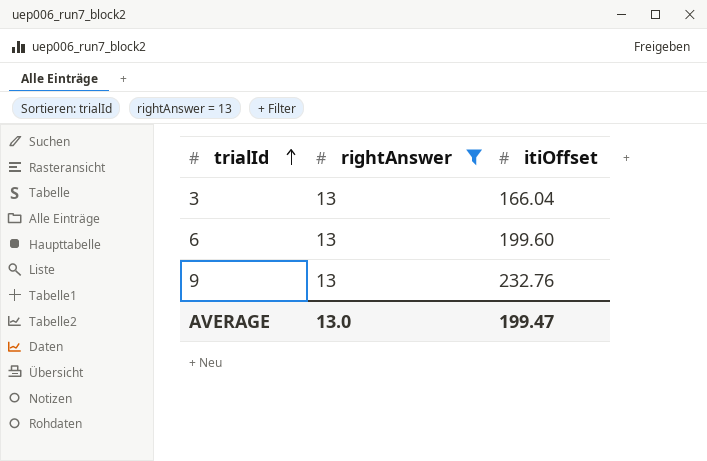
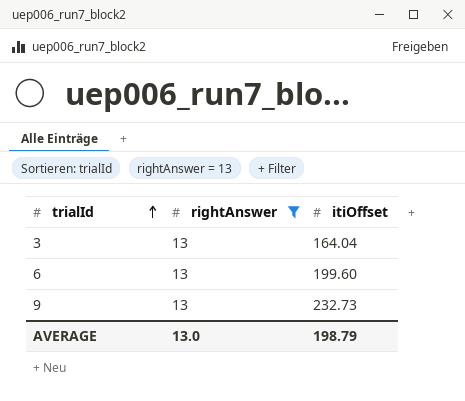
3 | itiOffset: 166.04 -> 164.04
9 | itiOffset: 232.76 -> 232.73
AVERAGE | itiOffset: 199.47 -> 198.79

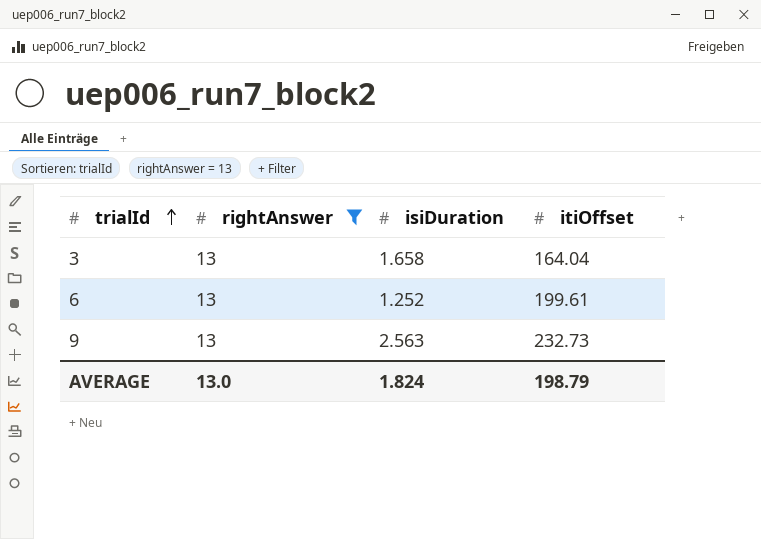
column isiDuration | position: none -> 3
6 | itiOffset: 199.60 -> 199.61

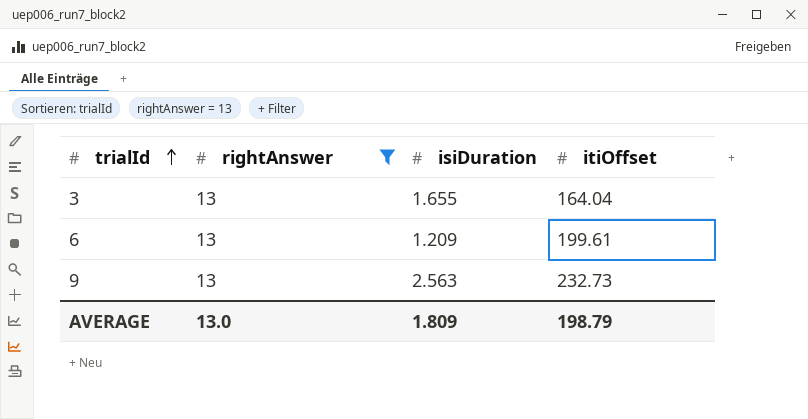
3 | isiDuration: 1.658 -> 1.655
6 | isiDuration: 1.252 -> 1.209
AVERAGE | isiDuration: 1.824 -> 1.809

